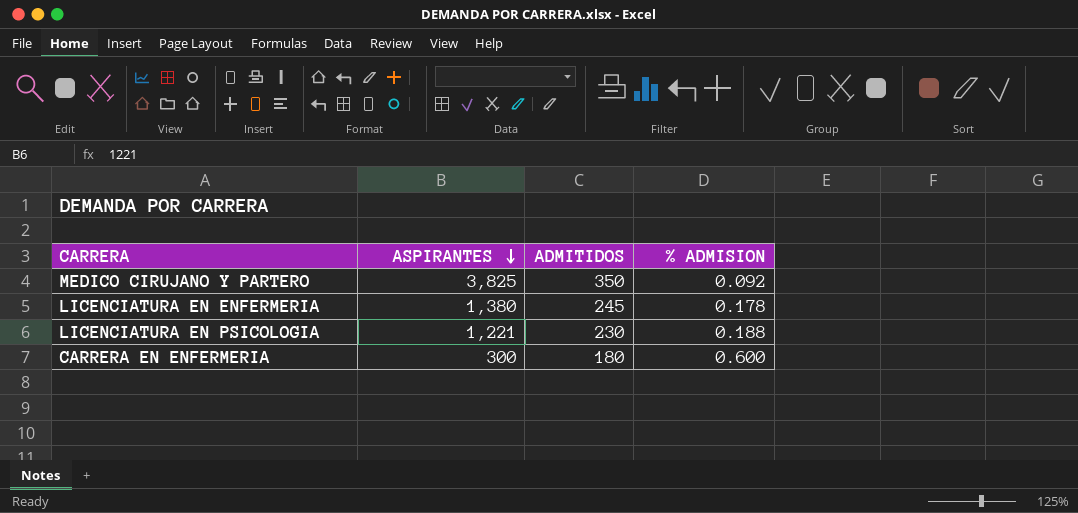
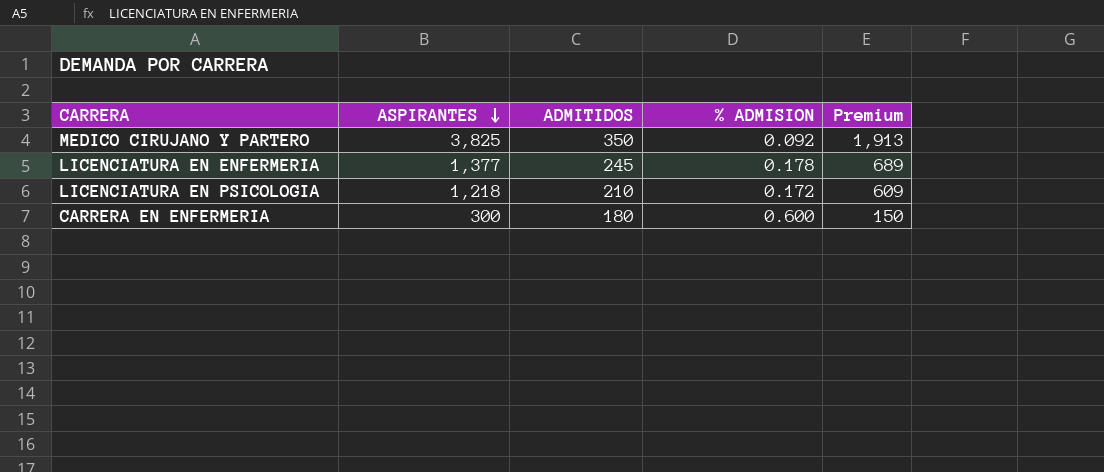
column Premium | formula: none -> [ASPIRANTES] * 0.5
LICENCIATURA EN ENFERMERIA | ASPIRANTES: 1,380 -> 1,377
LICENCIATURA EN PSICOLOGIA | ASPIRANTES: 1,221 -> 1,218
LICENCIATURA EN PSICOLOGIA | ADMITIDOS: 230 -> 210
LICENCIATURA EN PSICOLOGIA | % ADMISION: 0.188 -> 0.172

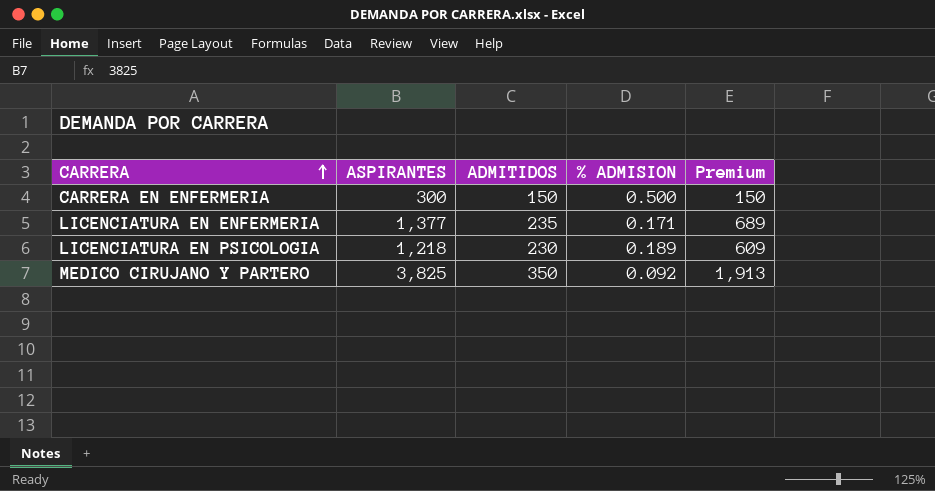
row order: ASPIRANTES descending -> CARRERA ascending
CARRERA EN ENFERMERIA | ADMITIDOS: 180 -> 150
CARRERA EN ENFERMERIA | % ADMISION: 0.600 -> 0.500
LICENCIATURA EN ENFERMERIA | ADMITIDOS: 245 -> 235
LICENCIATURA EN ENFERMERIA | % ADMISION: 0.178 -> 0.171
LICENCIATURA EN PSICOLOGIA | ADMITIDOS: 210 -> 230
LICENCIATURA EN PSICOLOGIA | % ADMISION: 0.172 -> 0.189

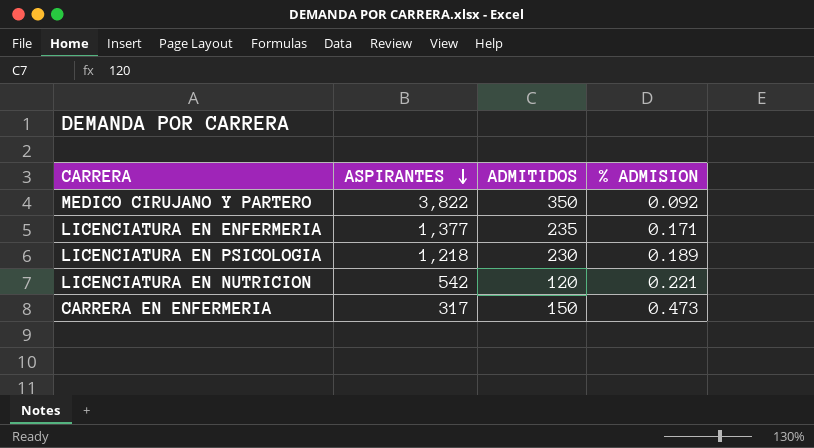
row order: CARRERA ascending -> ASPIRANTES descending
column Premium | formula: [ASPIRANTES] * 0.5 -> none
MEDICO CIRUJANO Y PARTERO | ASPIRANTES: 3,825 -> 3,822
row LICENCIATURA EN NUTRICION: none -> 542 | 120 | 0.221
CARRERA EN ENFERMERIA | ASPIRANTES: 300 -> 317
CARRERA EN ENFERMERIA | % ADMISION: 0.500 -> 0.473

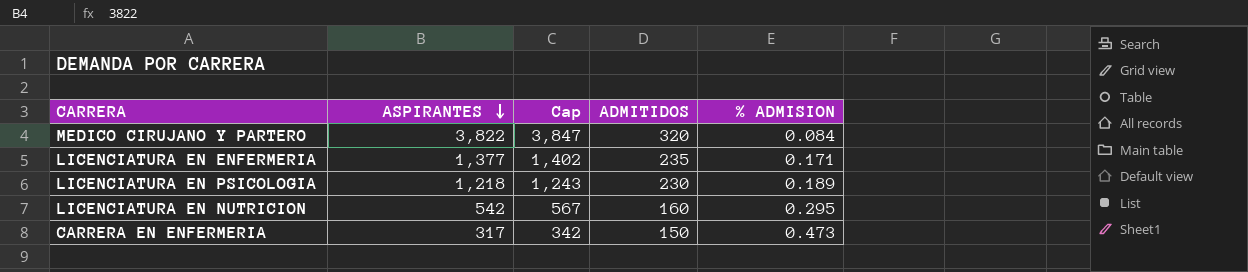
column Cap | formula: none -> [ASPIRANTES] + 25
MEDICO CIRUJANO Y PARTERO | ADMITIDOS: 350 -> 320
MEDICO CIRUJANO Y PARTERO | % ADMISION: 0.092 -> 0.084
LICENCIATURA EN NUTRICION | ADMITIDOS: 120 -> 160
LICENCIATURA EN NUTRICION | % ADMISION: 0.221 -> 0.295

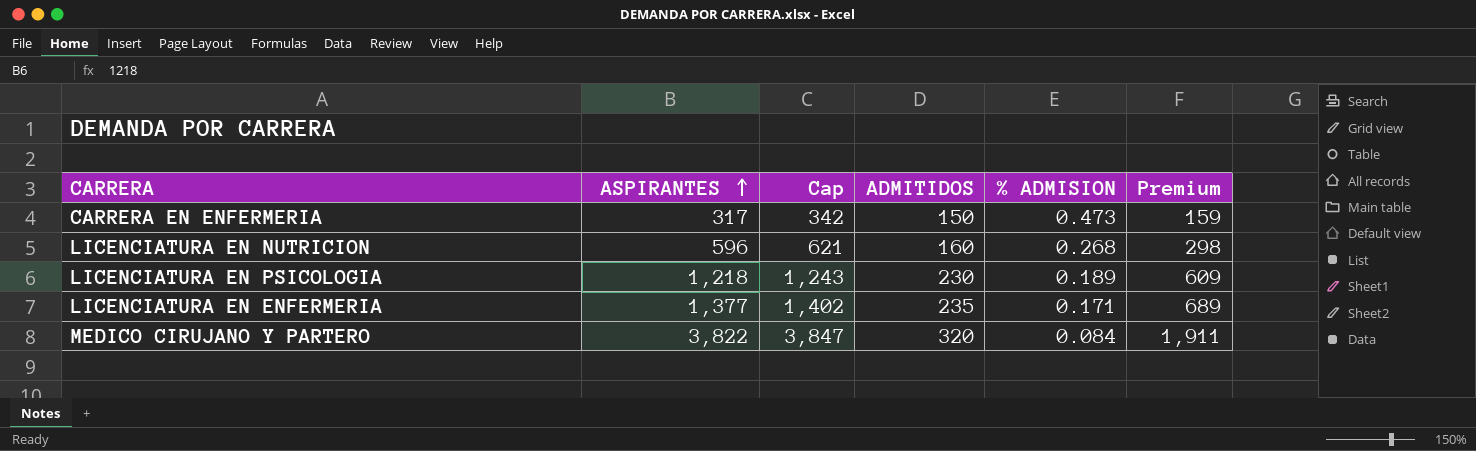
row order: ASPIRANTES descending -> ASPIRANTES ascending
column Premium | formula: none -> [ASPIRANTES] * 0.5
LICENCIATURA EN NUTRICION | ASPIRANTES: 542 -> 596
LICENCIATURA EN NUTRICION | Cap: 567 -> 621
LICENCIATURA EN NUTRICION | % ADMISION: 0.295 -> 0.268

